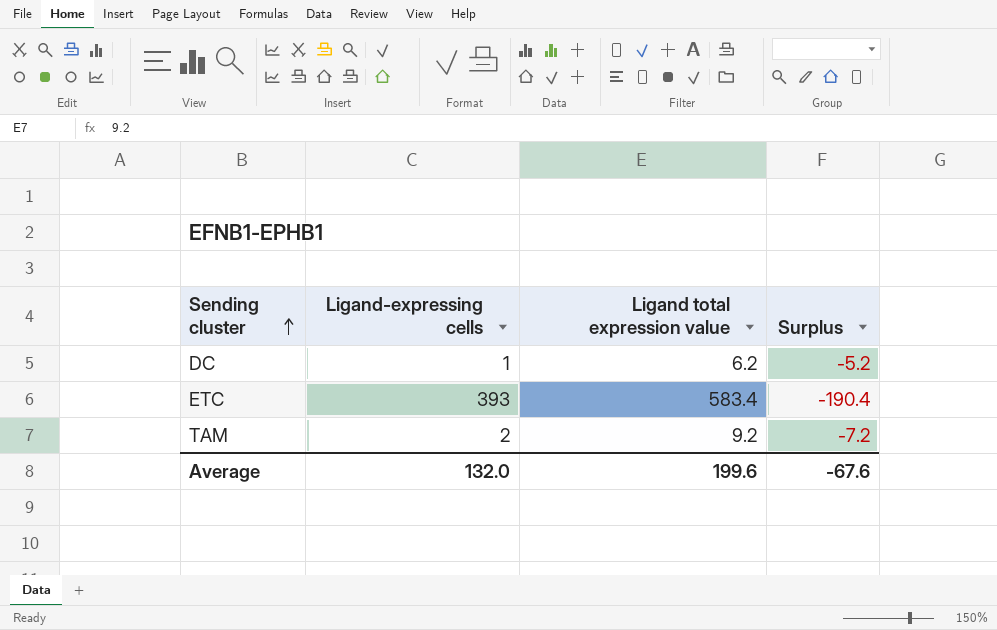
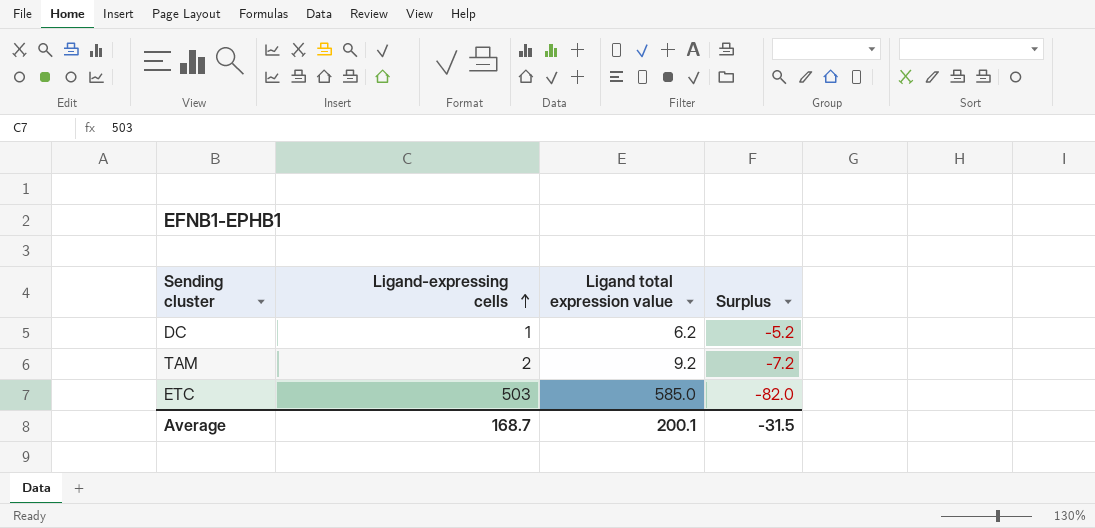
row order: Sending cluster ascending -> Ligand-expressing cells ascending
ETC | Ligand-expressing cells: 393 -> 503
ETC | Ligand total expression value: 583.4 -> 585.0
ETC | Surplus: -190.4 -> -82.0
Average | Ligand-expressing cells: 132.0 -> 168.7
Average | Ligand total expression value: 199.6 -> 200.1
Average | Surplus: -67.6 -> -31.5

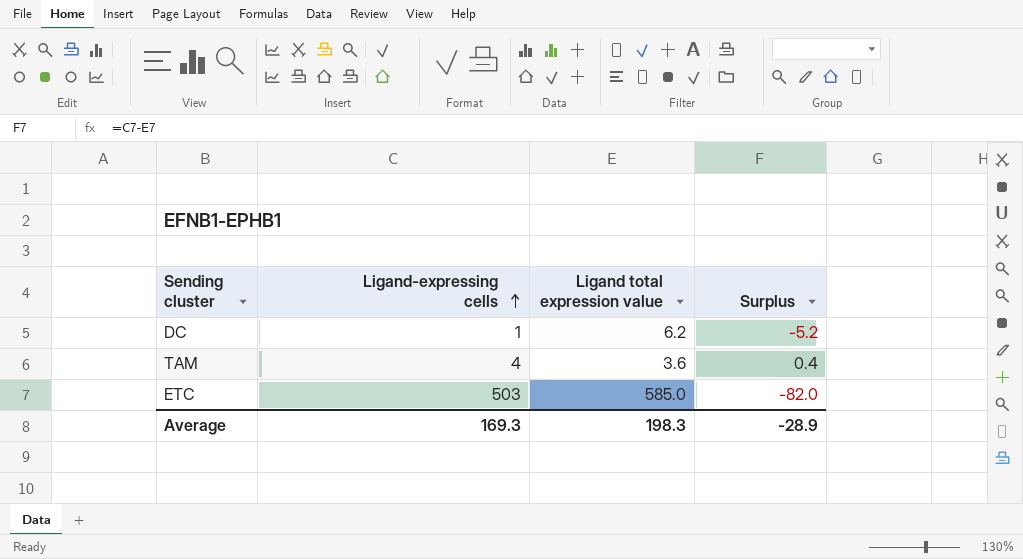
TAM | Ligand-expressing cells: 2 -> 4
TAM | Ligand total expression value: 9.2 -> 3.6
TAM | Surplus: -7.2 -> 0.4
Average | Ligand-expressing cells: 168.7 -> 169.3
Average | Ligand total expression value: 200.1 -> 198.3
Average | Surplus: -31.5 -> -28.9

